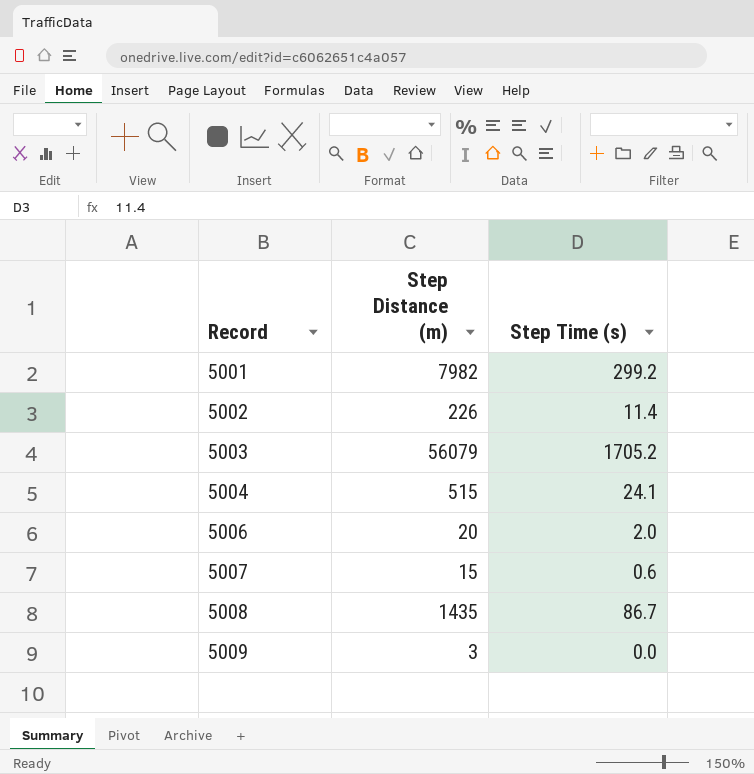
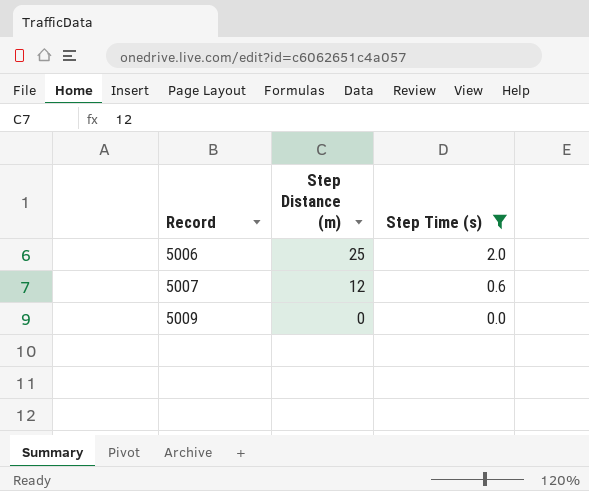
filter: none -> Step Time (s) <= 2.0
5006 | Step Distance (m): 20 -> 25
5007 | Step Distance (m): 15 -> 12
5009 | Step Distance (m): 3 -> 0

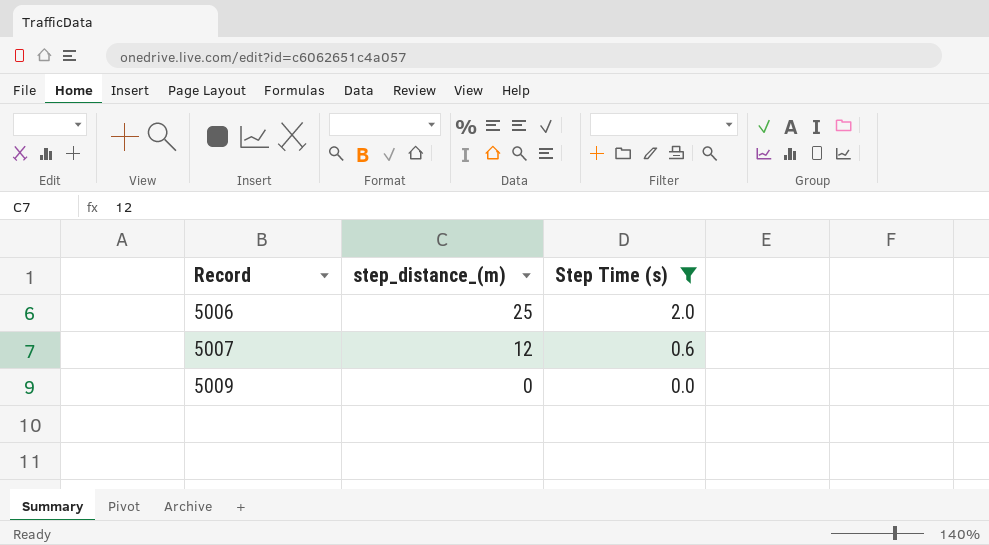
column name: Step Distance (m) -> step_distance_(m)

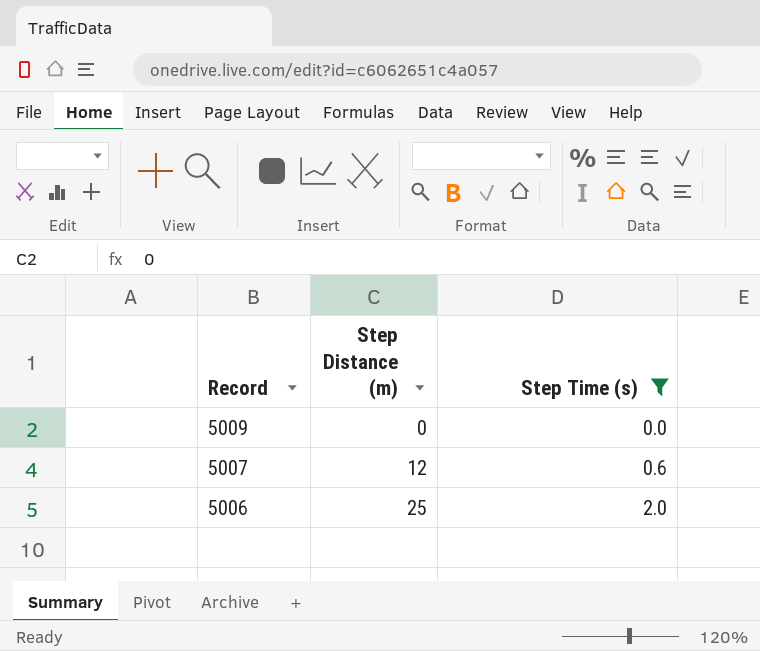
row order: Record ascending -> Record descending
column name: step_distance_(m) -> Step Distance (m)

